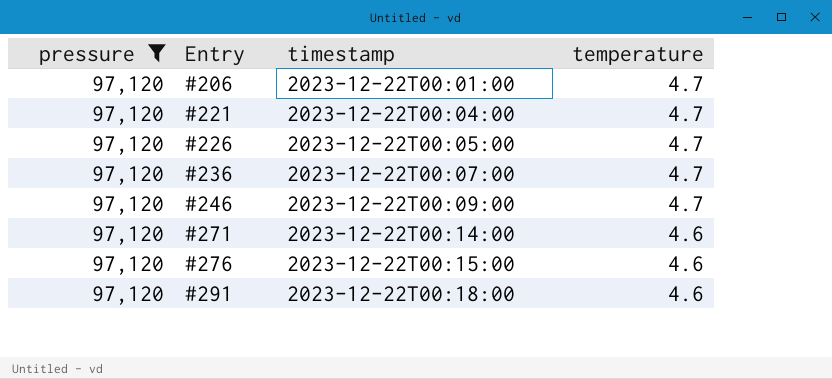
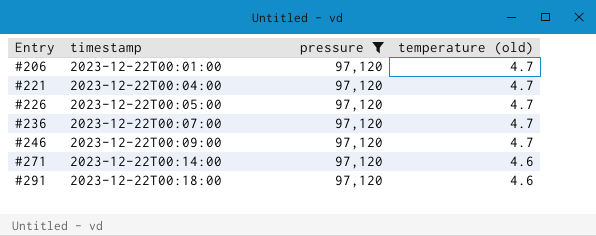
column pressure | position: 1 -> 3
column name: temperature -> temperature (old)
row #276: 97,120 | 2023-12-22T00:15:00 | 4.6 -> none

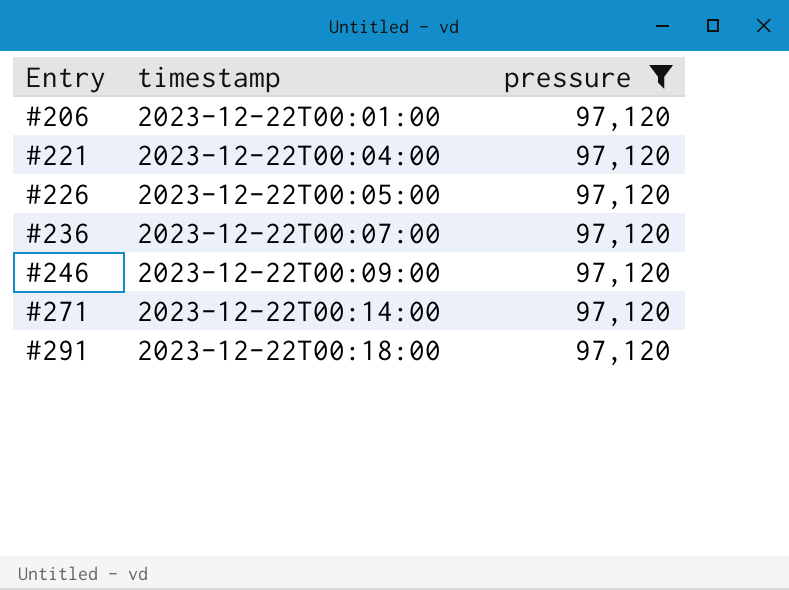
column temperature (old) | position: 4 -> none

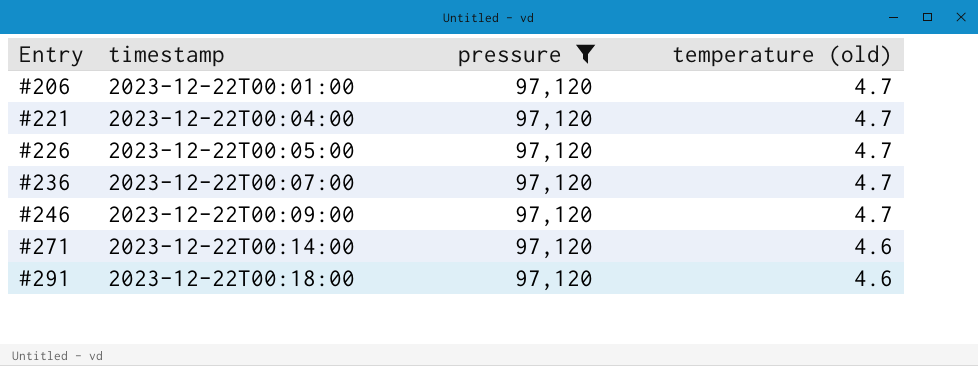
column temperature (old) | position: none -> 4

